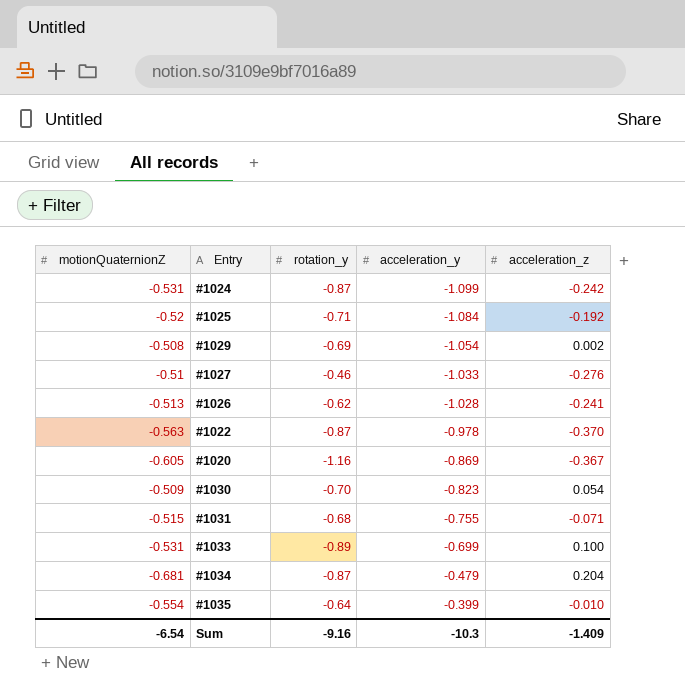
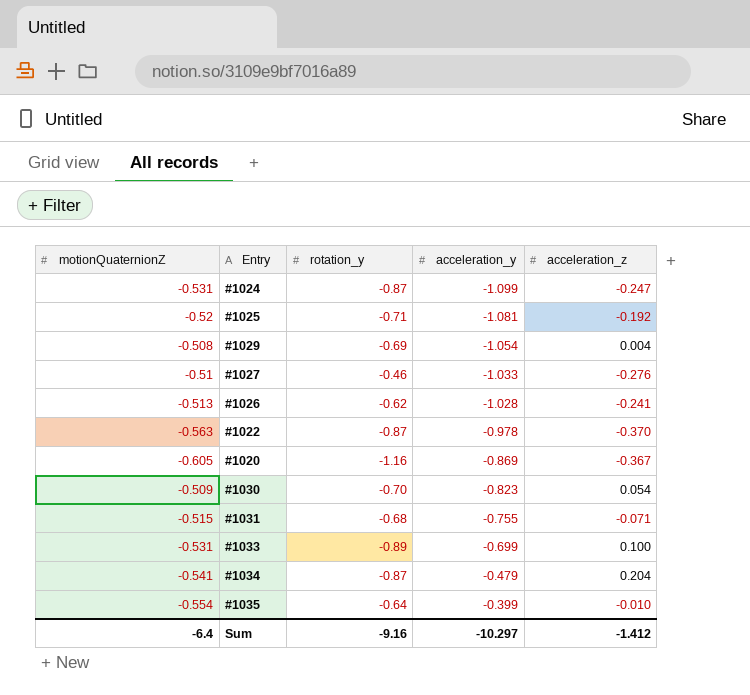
#1024 | acceleration_z: -0.242 -> -0.247
#1025 | acceleration_y: -1.084 -> -1.081
#1029 | acceleration_z: 0.002 -> 0.004
#1034 | motionQuaternionZ: -0.681 -> -0.541
Sum | motionQuaternionZ: -6.54 -> -6.4
Sum | acceleration_y: -10.3 -> -10.297
Sum | acceleration_z: -1.409 -> -1.412

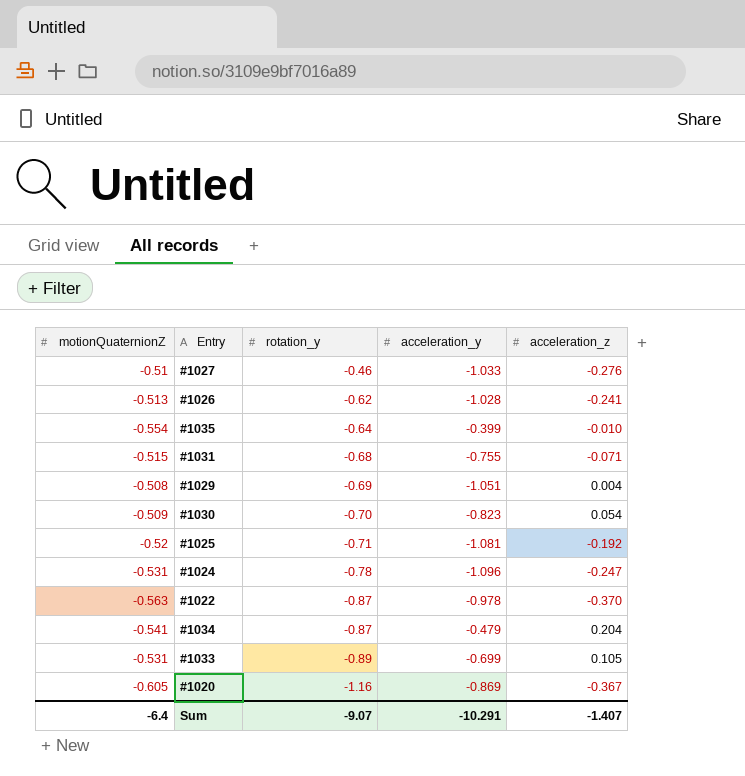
row order: acceleration_y ascending -> rotation_y descending
#1029 | acceleration_y: -1.054 -> -1.051
#1024 | rotation_y: -0.87 -> -0.78
#1024 | acceleration_y: -1.099 -> -1.096
#1033 | acceleration_z: 0.100 -> 0.105
Sum | rotation_y: -9.16 -> -9.07
Sum | acceleration_y: -10.297 -> -10.291
Sum | acceleration_z: -1.412 -> -1.407

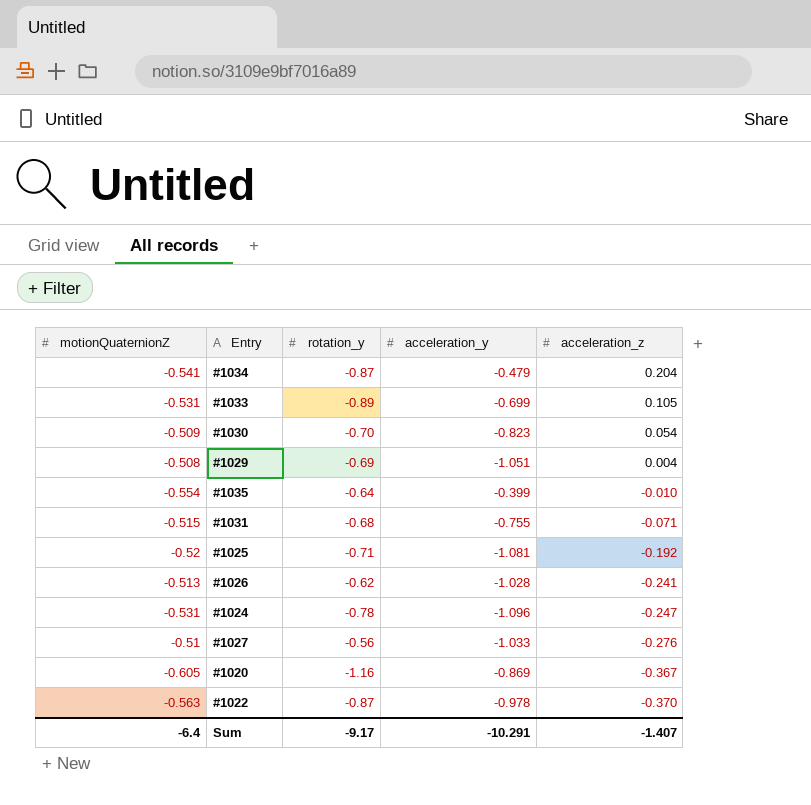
row order: rotation_y descending -> acceleration_z descending
#1027 | rotation_y: -0.46 -> -0.56
Sum | rotation_y: -9.07 -> -9.17

